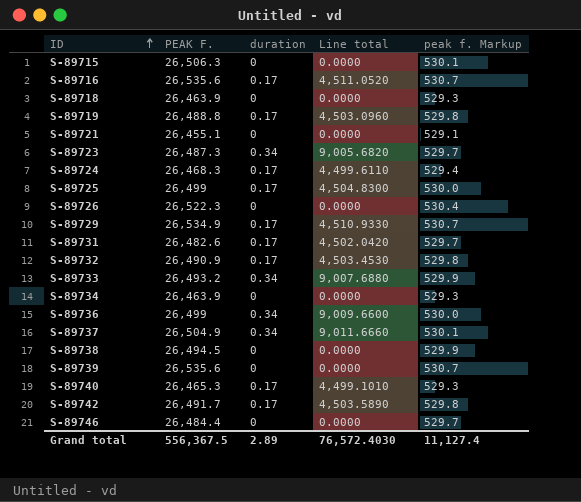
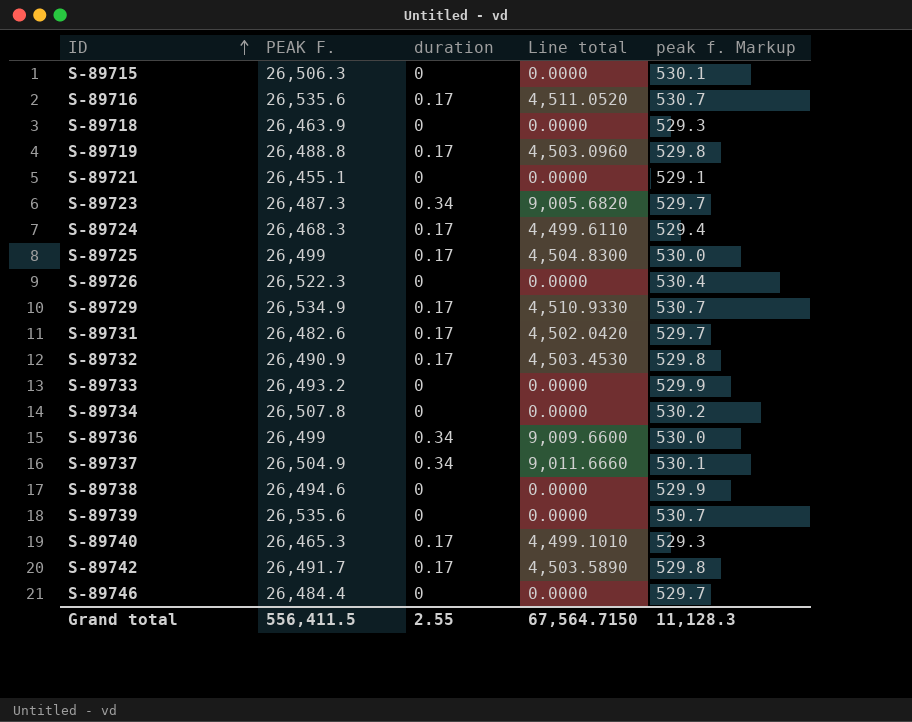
S-89733 | duration: 0.34 -> 0
S-89733 | Line total: 9,007.6880 -> 0.0000
S-89734 | PEAK F.: 26,463.9 -> 26,507.8
S-89734 | peak f. Markup: 529.3 -> 530.2
S-89738 | PEAK F.: 26,494.5 -> 26,494.6
Grand total | PEAK F.: 556,367.5 -> 556,411.5
Grand total | duration: 2.89 -> 2.55
Grand total | Line total: 76,572.4030 -> 67,564.7150
Grand total | peak f. Markup: 11,127.4 -> 11,128.3

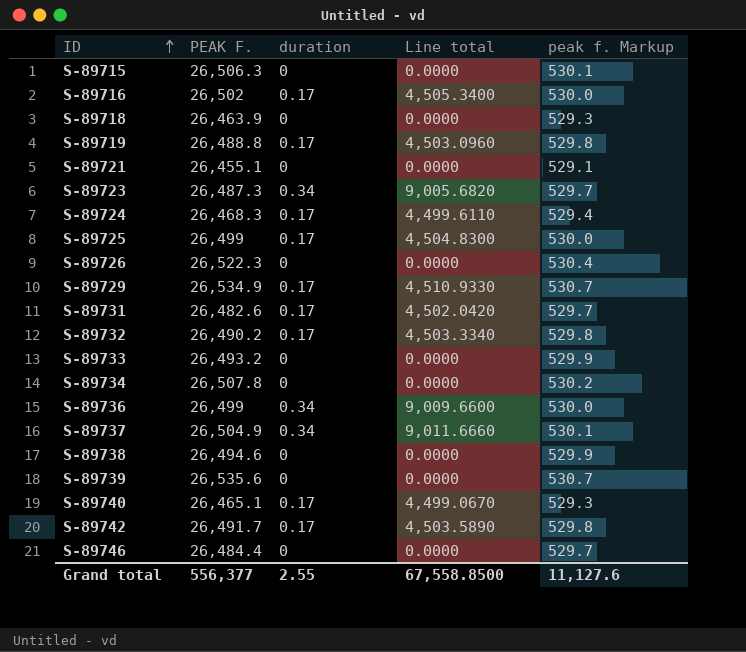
S-89716 | PEAK F.: 26,535.6 -> 26,502
S-89716 | Line total: 4,511.0520 -> 4,505.3400
S-89716 | peak f. Markup: 530.7 -> 530.0
S-89732 | PEAK F.: 26,490.9 -> 26,490.2
S-89732 | Line total: 4,503.4530 -> 4,503.3340
S-89740 | PEAK F.: 26,465.3 -> 26,465.1
S-89740 | Line total: 4,499.1010 -> 4,499.0670
Grand total | PEAK F.: 556,411.5 -> 556,377
Grand total | Line total: 67,564.7150 -> 67,558.8500
Grand total | peak f. Markup: 11,128.3 -> 11,127.6

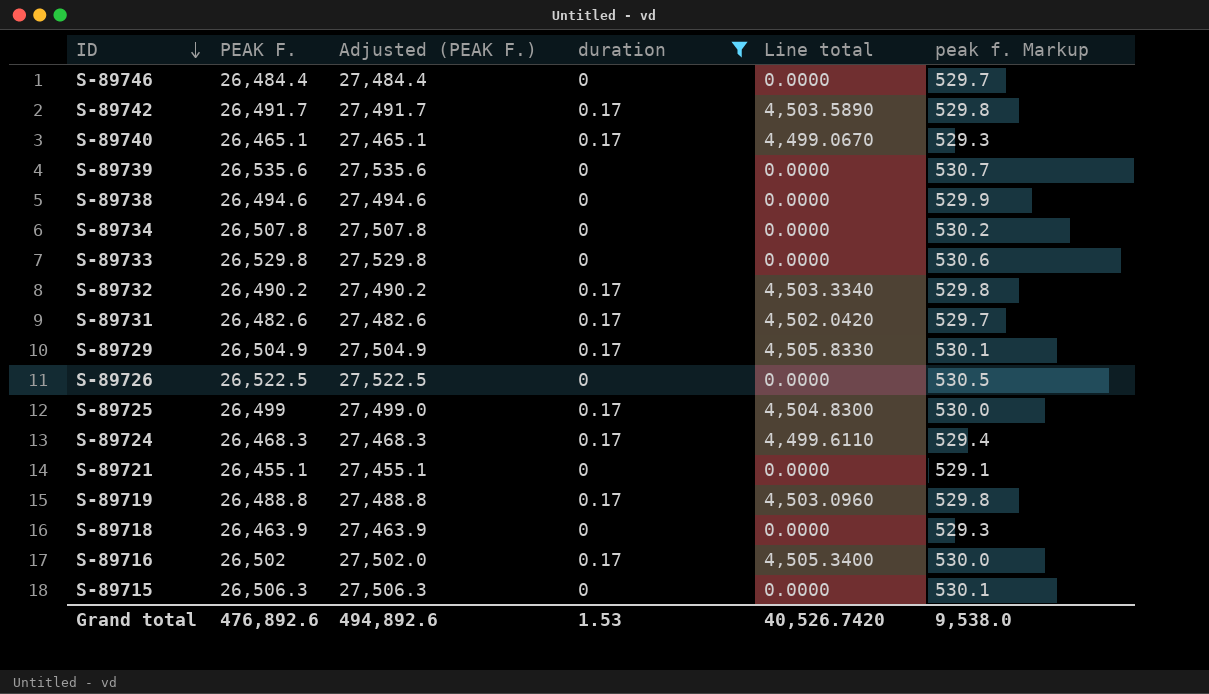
filter: none -> duration != 0.34
row order: ID ascending -> ID descending
column Adjusted (PEAK F.) | formula: none -> [PEAK F.] + 1000
S-89733 | PEAK F.: 26,493.2 -> 26,529.8
S-89733 | peak f. Markup: 529.9 -> 530.6
S-89729 | PEAK F.: 26,534.9 -> 26,504.9
S-89729 | Line total: 4,510.9330 -> 4,505.8330
S-89729 | peak f. Markup: 530.7 -> 530.1
S-89726 | PEAK F.: 26,522.3 -> 26,522.5
S-89726 | peak f. Markup: 530.4 -> 530.5
Grand total | PEAK F.: 556,377 -> 476,892.6
Grand total | duration: 2.55 -> 1.53
Grand total | Line total: 67,558.8500 -> 40,526.7420
Grand total | peak f. Markup: 11,127.6 -> 9,538.0

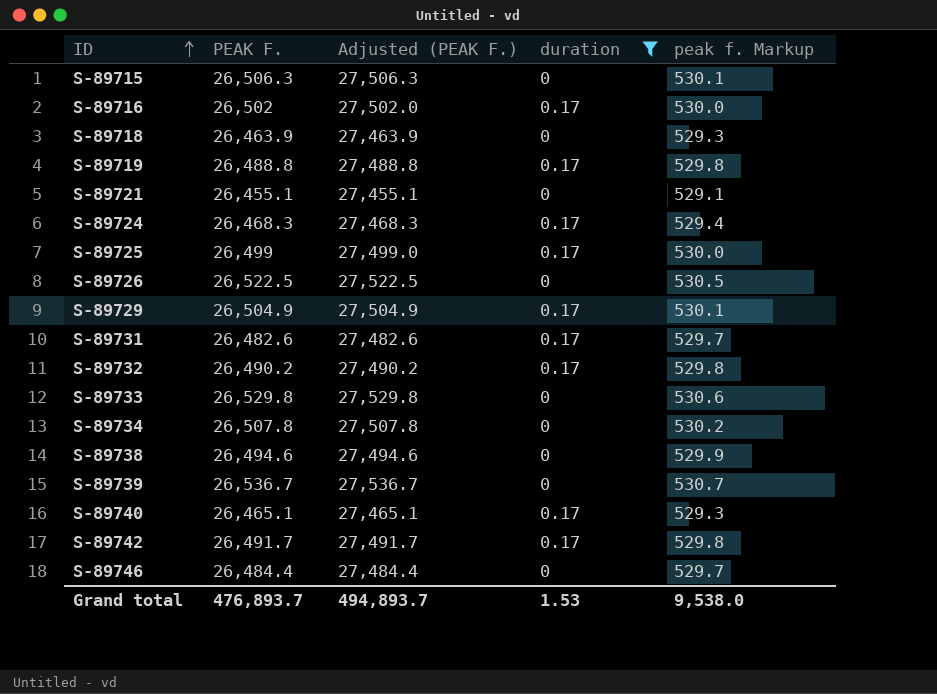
row order: ID descending -> ID ascending
column Line total | formula: [PEAK F.] * [duration] -> none
S-89739 | PEAK F.: 26,535.6 -> 26,536.7
S-89739 | Adjusted (PEAK F.): 27,535.6 -> 27,536.7
Grand total | PEAK F.: 476,892.6 -> 476,893.7
Grand total | Adjusted (PEAK F.): 494,892.6 -> 494,893.7

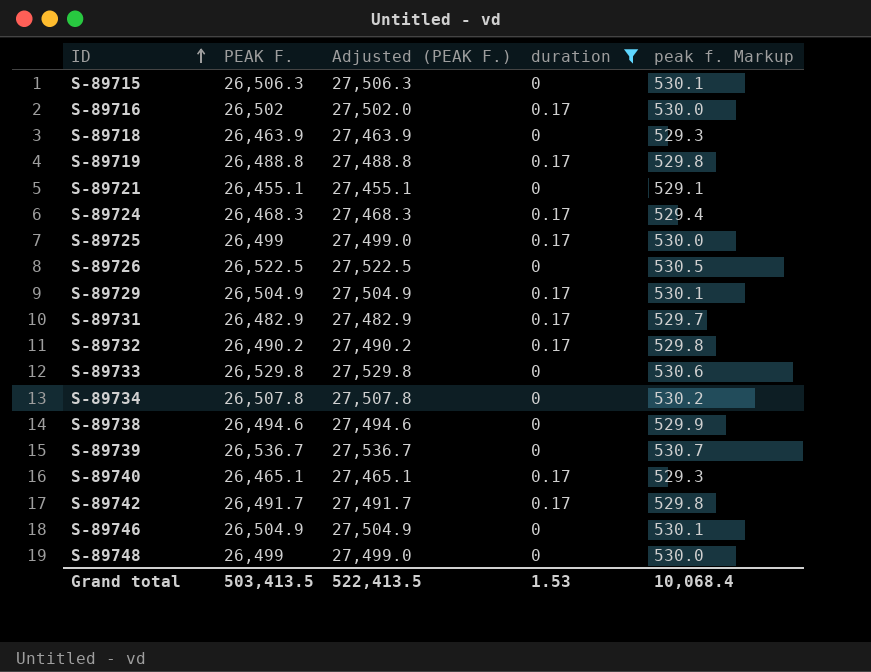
S-89731 | PEAK F.: 26,482.6 -> 26,482.9
S-89731 | Adjusted (PEAK F.): 27,482.6 -> 27,482.9
S-89746 | PEAK F.: 26,484.4 -> 26,504.9
S-89746 | Adjusted (PEAK F.): 27,484.4 -> 27,504.9
S-89746 | peak f. Markup: 529.7 -> 530.1
row S-89748: none -> 26,499 | 27,499.0 | 0 | 530.0
Grand total | PEAK F.: 476,893.7 -> 503,413.5
Grand total | Adjusted (PEAK F.): 494,893.7 -> 522,413.5
Grand total | peak f. Markup: 9,538.0 -> 10,068.4

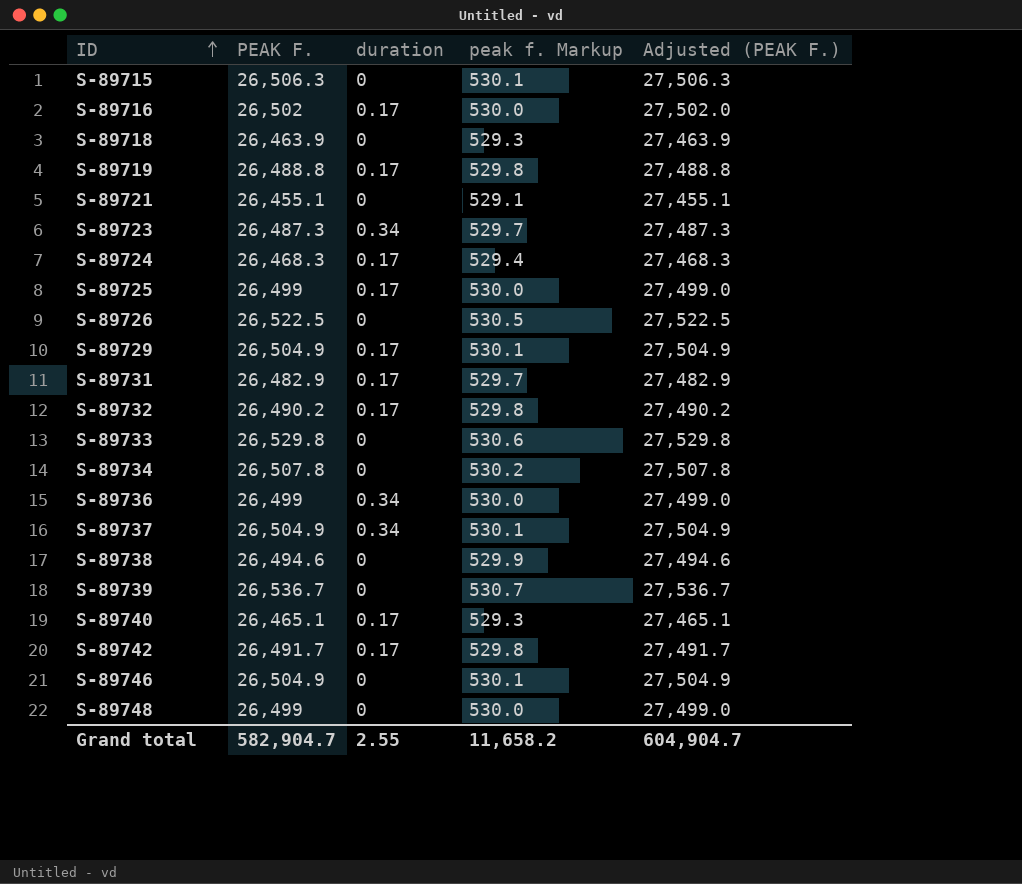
filter: duration != 0.34 -> none
column Adjusted (PEAK F.) | position: 3 -> 5
Grand total | PEAK F.: 503,413.5 -> 582,904.7
Grand total | duration: 1.53 -> 2.55
Grand total | peak f. Markup: 10,068.4 -> 11,658.2
Grand total | Adjusted (PEAK F.): 522,413.5 -> 604,904.7

